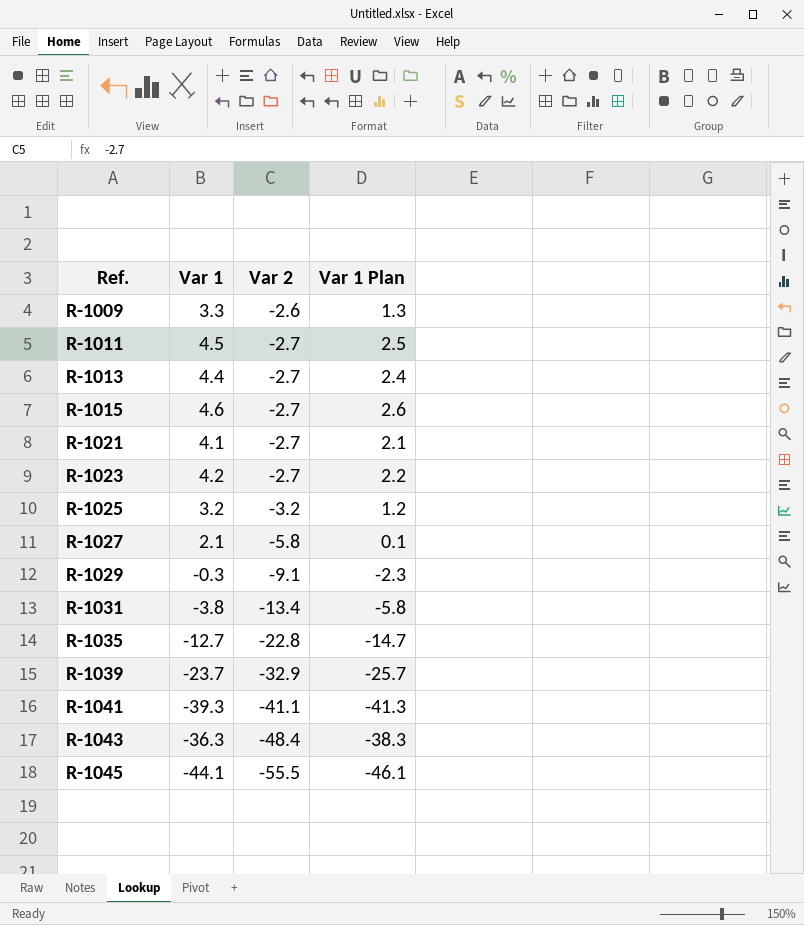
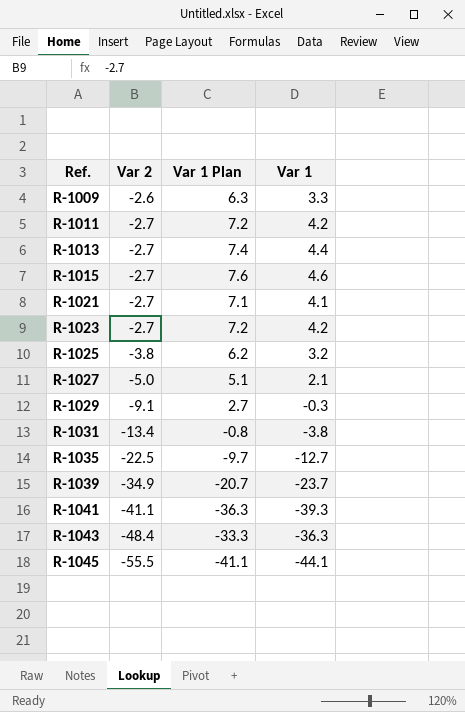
column Var 1 Plan | formula: [Var 1] - 2 -> [Var 1] + 3
column Var 1 | position: 2 -> 4
R-1011 | Var 1: 4.5 -> 4.2
R-1025 | Var 2: -3.2 -> -3.8
R-1027 | Var 2: -5.8 -> -5.0
R-1035 | Var 2: -22.8 -> -22.5
R-1039 | Var 2: -32.9 -> -34.9

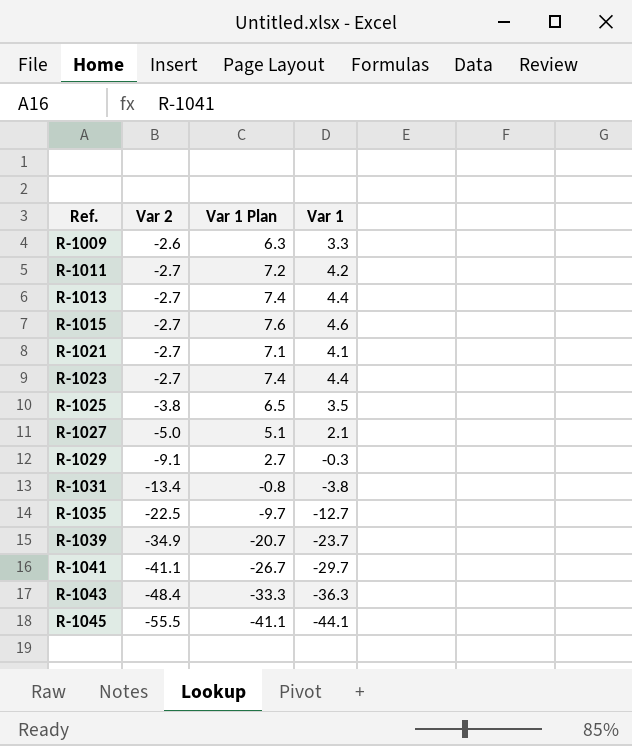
R-1023 | Var 1 Plan: 7.2 -> 7.4
R-1023 | Var 1: 4.2 -> 4.4
R-1025 | Var 1 Plan: 6.2 -> 6.5
R-1025 | Var 1: 3.2 -> 3.5
R-1041 | Var 1 Plan: -36.3 -> -26.7
R-1041 | Var 1: -39.3 -> -29.7

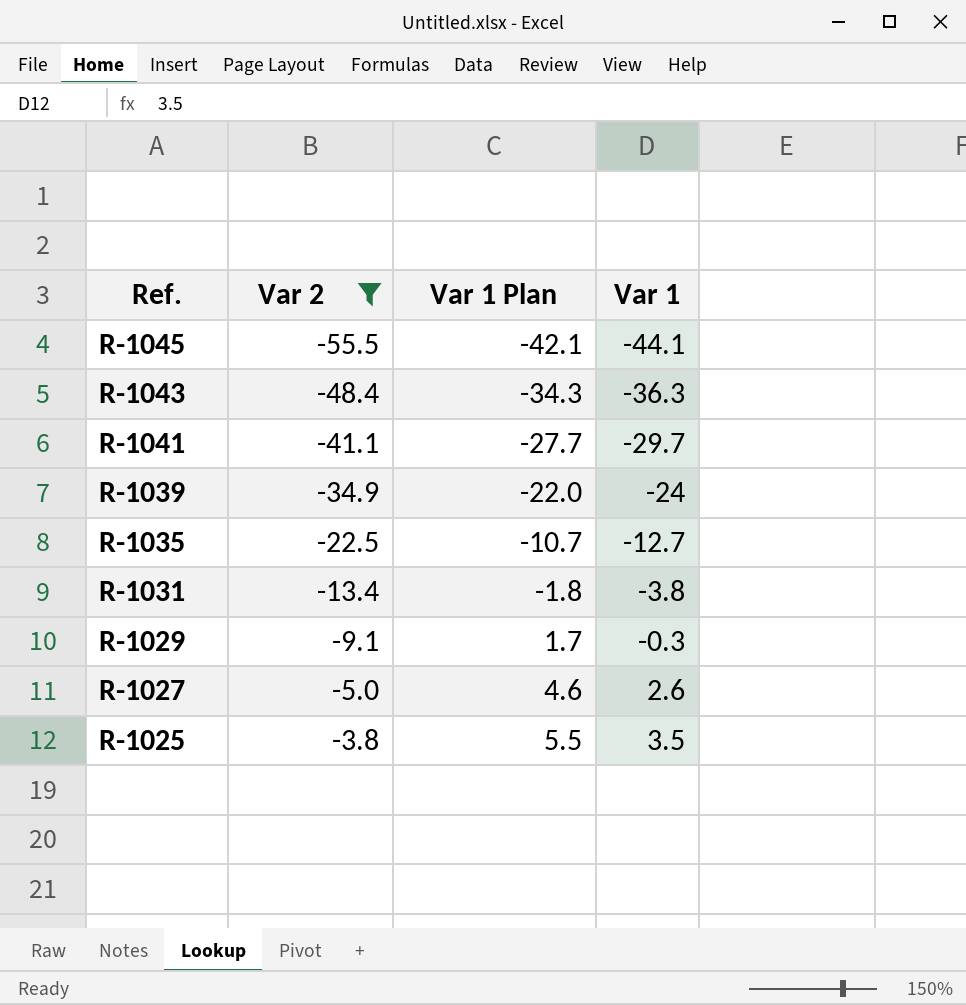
filter: none -> Var 2 <= -3.8
row order: Ref. ascending -> Ref. descending
column Var 1 Plan | formula: [Var 1] + 3 -> [Var 1] + 2
R-1039 | Var 1: -23.7 -> -24
R-1027 | Var 1: 2.1 -> 2.6

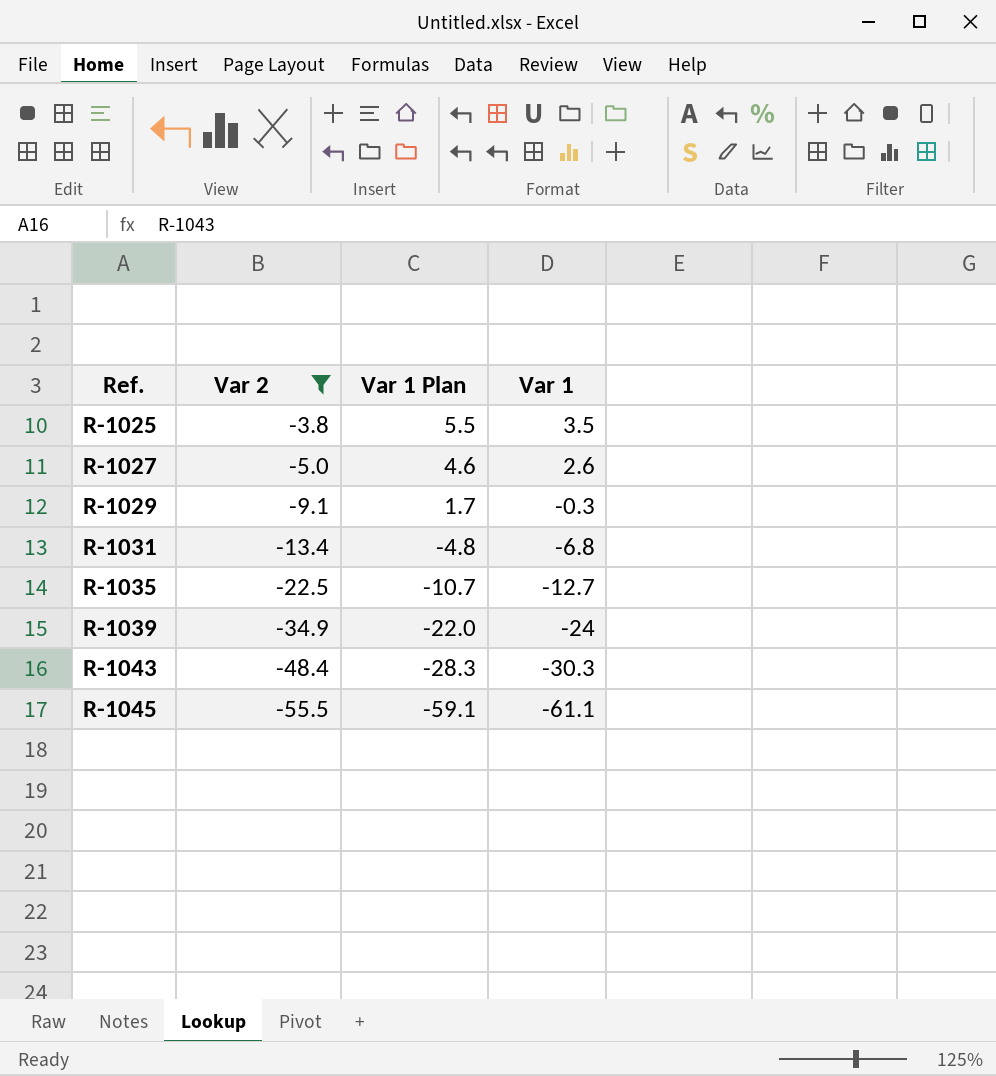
row order: Ref. descending -> Ref. ascending
row R-1041: -41.1 | -27.7 | -29.7 -> none
R-1031 | Var 1 Plan: -1.8 -> -4.8
R-1031 | Var 1: -3.8 -> -6.8
R-1043 | Var 1 Plan: -34.3 -> -28.3
R-1043 | Var 1: -36.3 -> -30.3
R-1045 | Var 1 Plan: -42.1 -> -59.1
R-1045 | Var 1: -44.1 -> -61.1

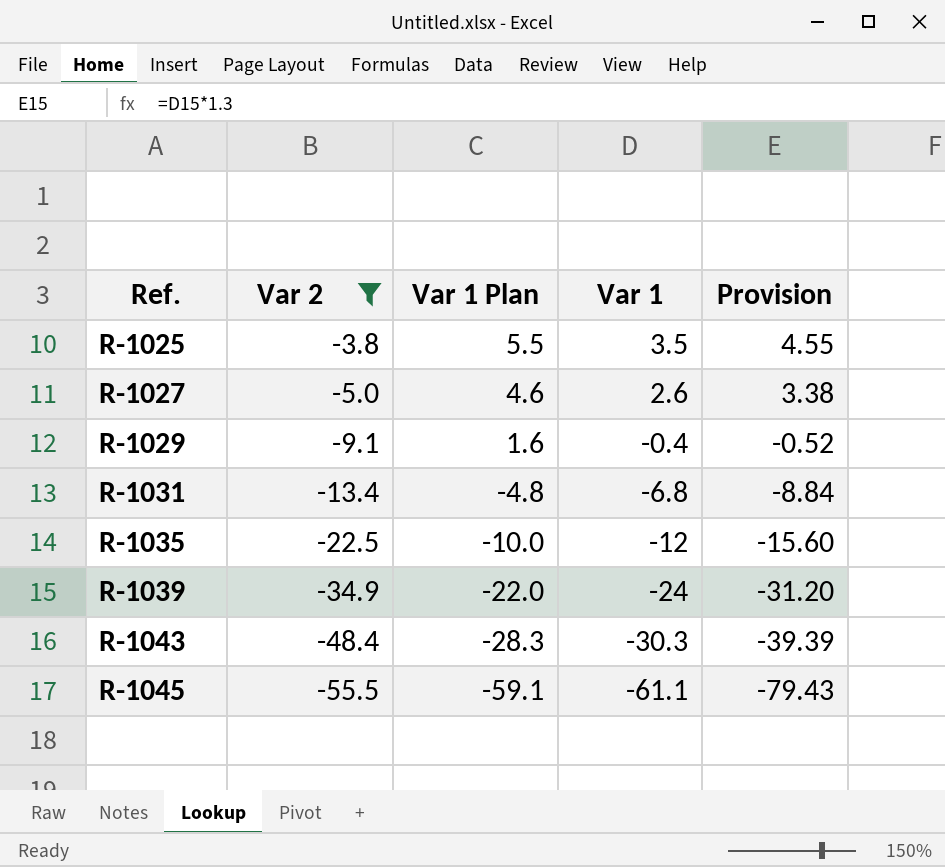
column Provision | formula: none -> [Var 1] * 1.3
R-1029 | Var 1 Plan: 1.7 -> 1.6
R-1029 | Var 1: -0.3 -> -0.4
R-1035 | Var 1 Plan: -10.7 -> -10.0
R-1035 | Var 1: -12.7 -> -12

